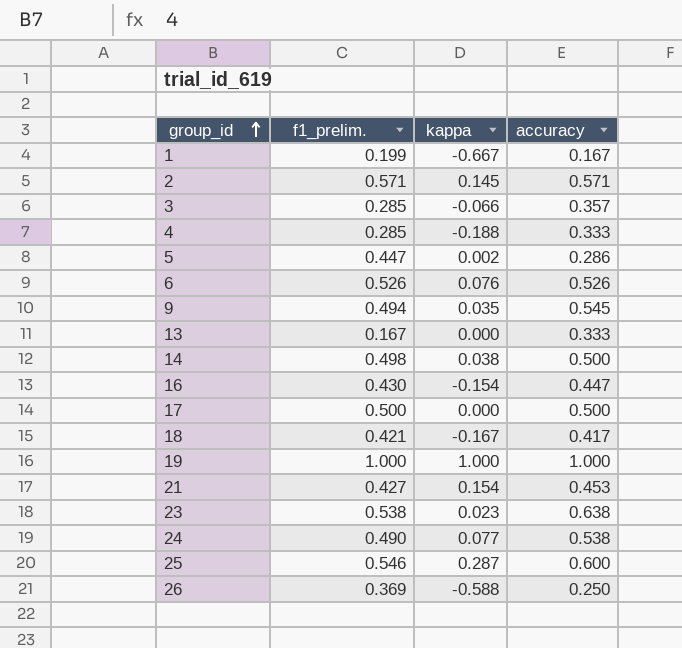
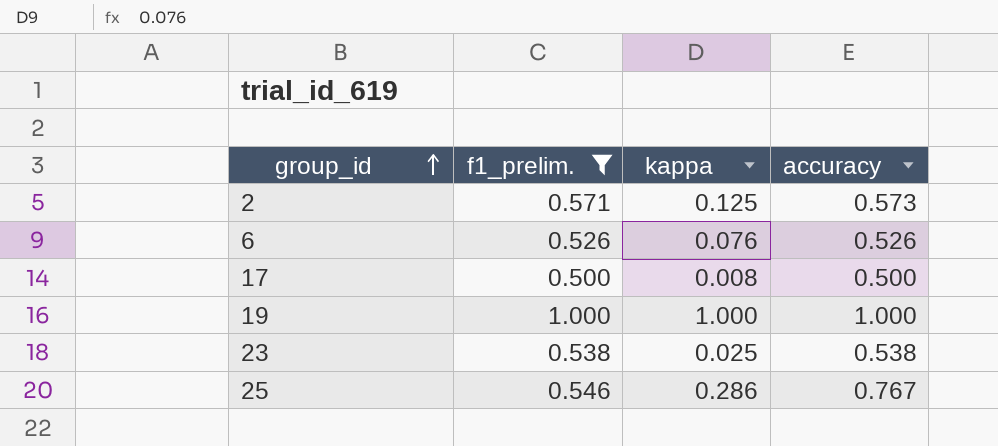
filter: none -> f1_prelim. >= 0.500
2 | kappa: 0.145 -> 0.125
2 | accuracy: 0.571 -> 0.573
17 | kappa: 0.000 -> 0.008
23 | kappa: 0.023 -> 0.025
23 | accuracy: 0.638 -> 0.538
25 | kappa: 0.287 -> 0.286
25 | accuracy: 0.600 -> 0.767

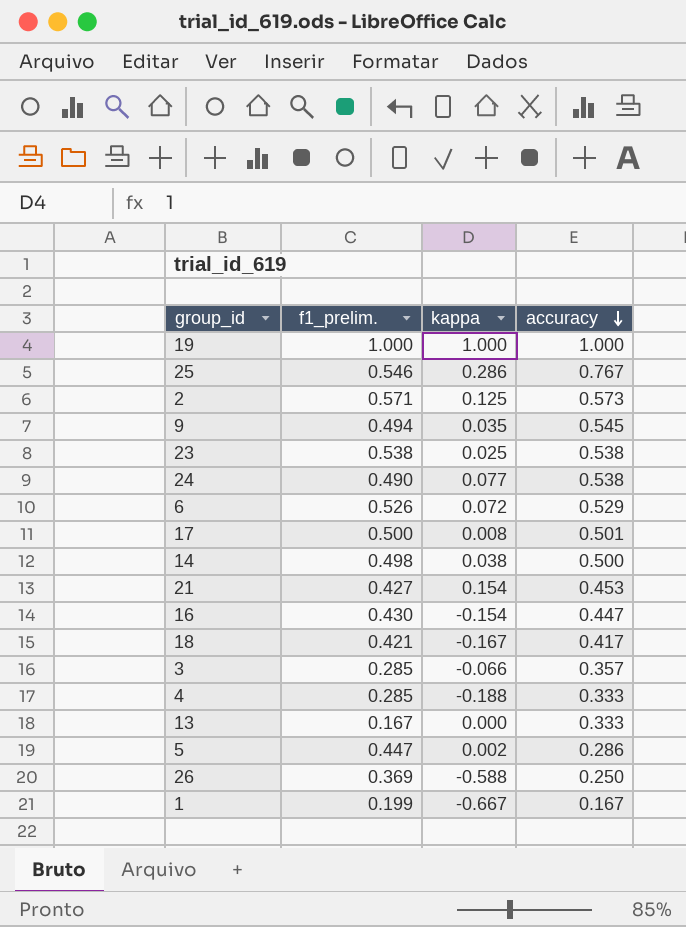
filter: f1_prelim. >= 0.500 -> none
row order: group_id ascending -> accuracy descending
6 | kappa: 0.076 -> 0.072
6 | accuracy: 0.526 -> 0.529
17 | accuracy: 0.500 -> 0.501

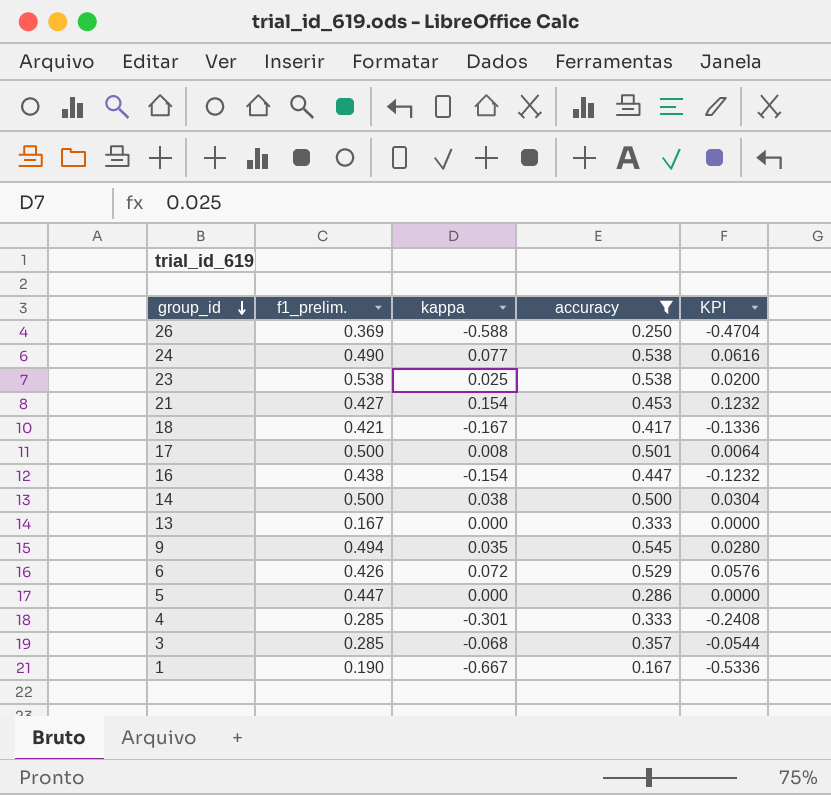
filter: none -> accuracy <= 0.545
row order: accuracy descending -> group_id descending
column KPI | formula: none -> [kappa] * 0.8
16 | f1_prelim.: 0.430 -> 0.438
14 | f1_prelim.: 0.498 -> 0.500
6 | f1_prelim.: 0.526 -> 0.426
5 | kappa: 0.002 -> 0.000
4 | kappa: -0.188 -> -0.301
3 | kappa: -0.066 -> -0.068
1 | f1_prelim.: 0.199 -> 0.190

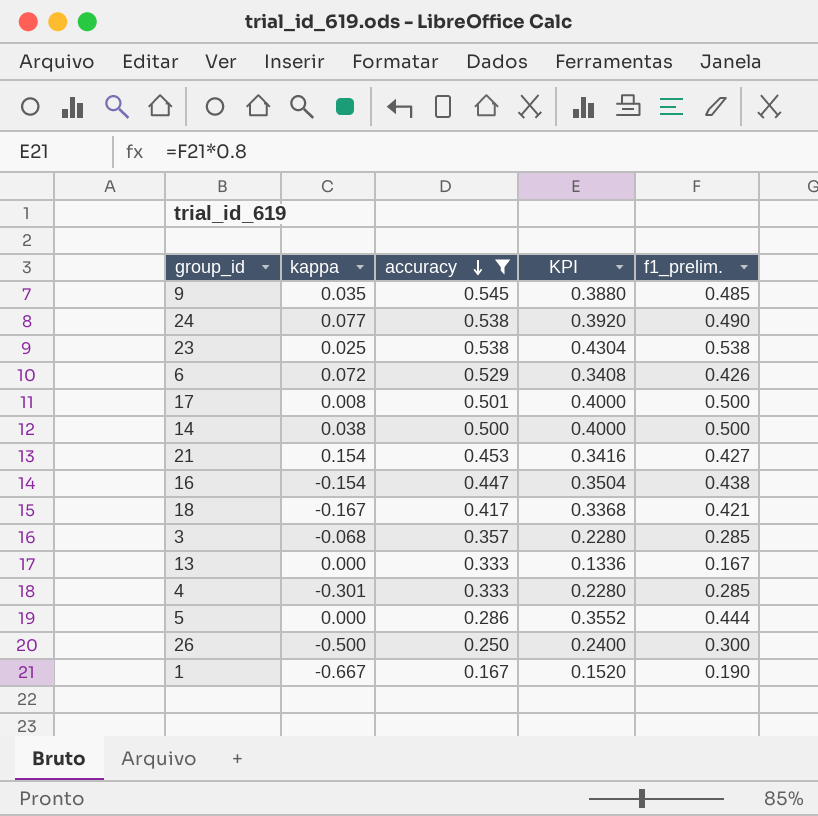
row order: group_id descending -> accuracy descending
column KPI | formula: [kappa] * 0.8 -> [f1_prelim.] * 0.8
column f1_prelim. | position: 2 -> 5
9 | f1_prelim.: 0.494 -> 0.485
5 | f1_prelim.: 0.447 -> 0.444
26 | kappa: -0.588 -> -0.500
26 | f1_prelim.: 0.369 -> 0.300

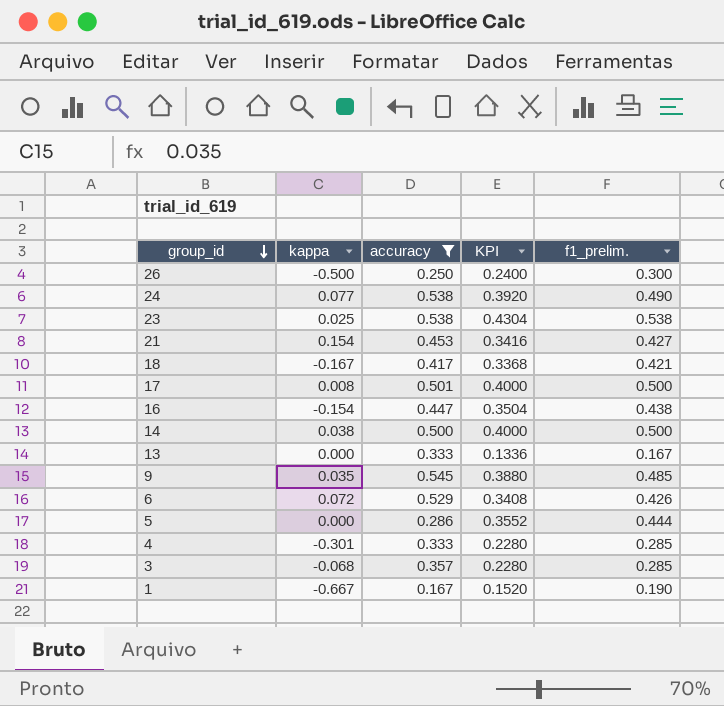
row order: accuracy descending -> group_id descending

